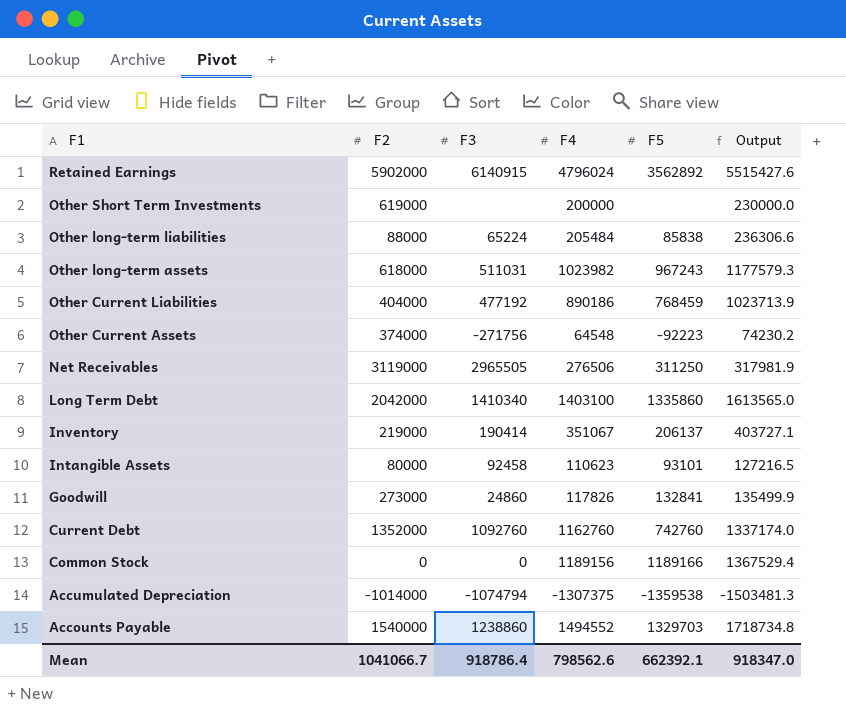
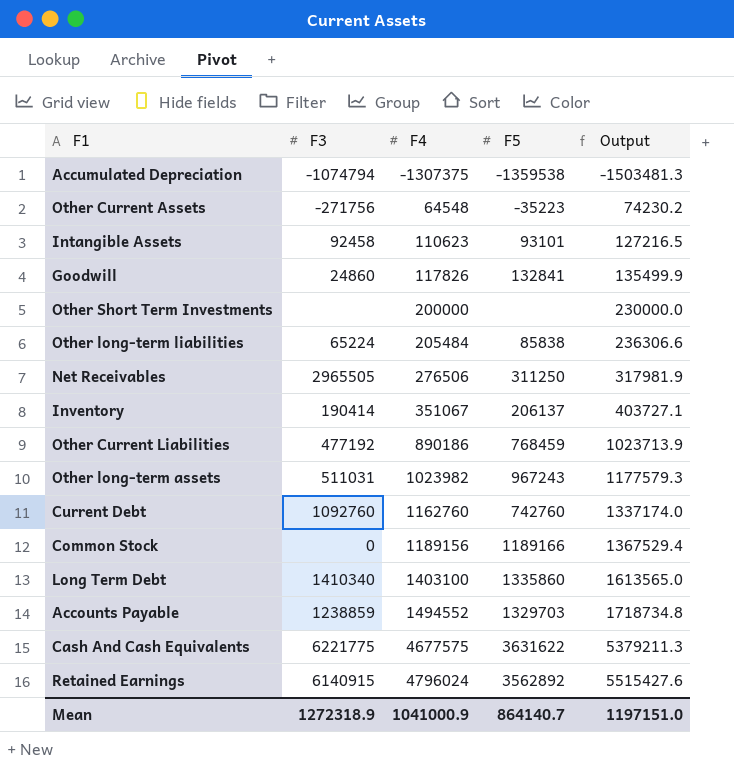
row order: F1 descending -> F4 ascending
column F2 | position: 2 -> none
Other Current Assets | F5: -92223 -> -35223
Accounts Payable | F3: 1238860 -> 1238859
row Cash And Cash Equivalents: none -> 6221775 | 4677575 | 3631622 | 5379211.3
Mean | F3: 918786.4 -> 1272318.9
Mean | F4: 798562.6 -> 1041000.9
Mean | F5: 662392.1 -> 864140.7
Mean | Output: 918347.0 -> 1197151.0

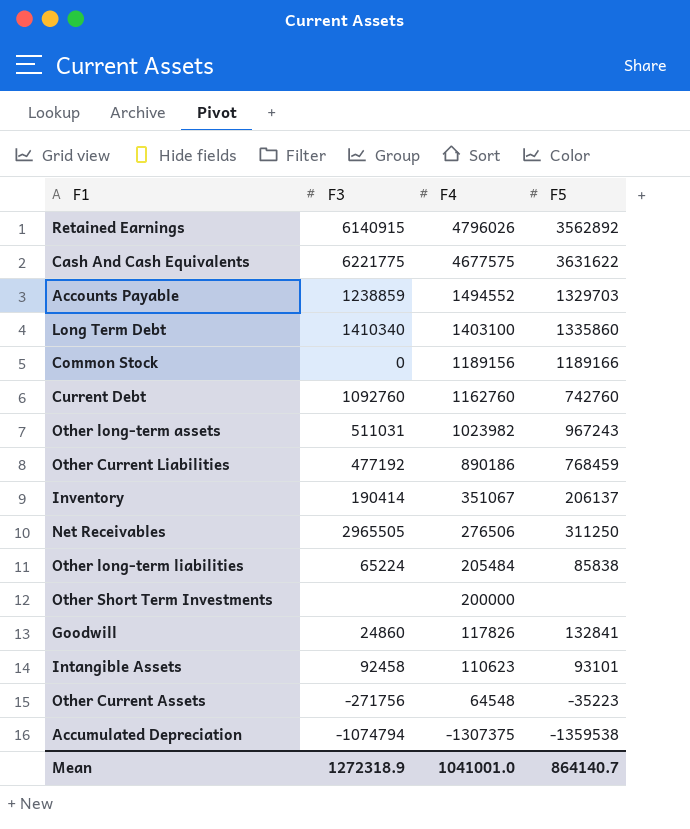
row order: F4 ascending -> F4 descending
column Output | formula: [F4] * 1.15 -> none
Retained Earnings | F4: 4796024 -> 4796026
Mean | F4: 1041000.9 -> 1041001.0

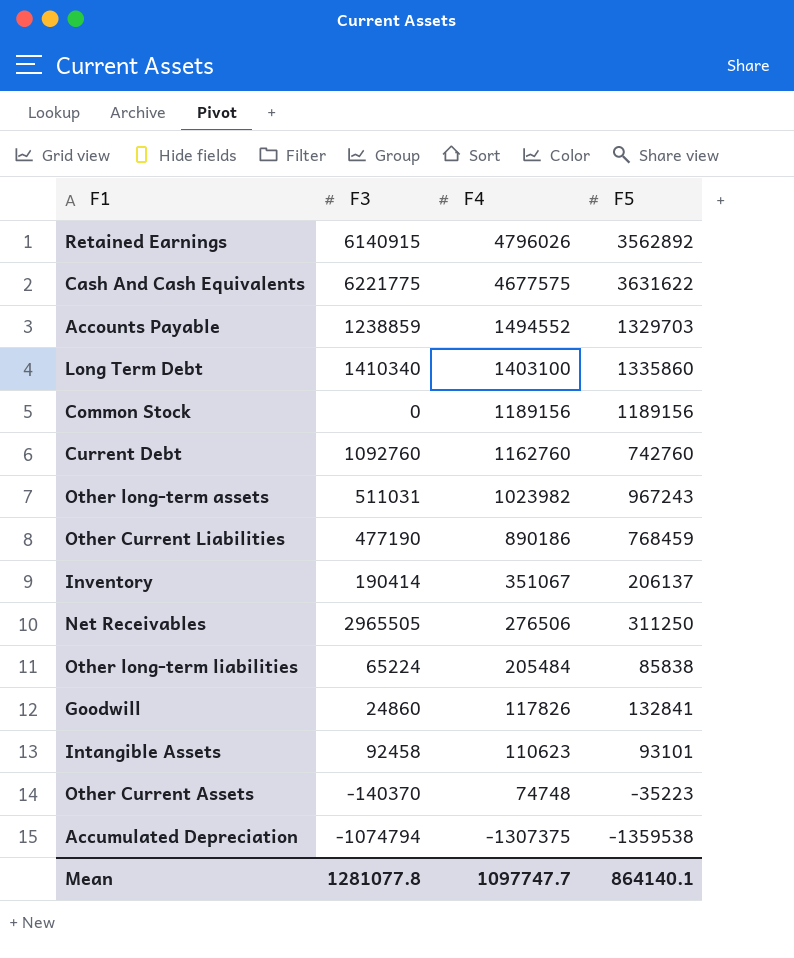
row Other Short Term Investments: none | 200000 | none -> none
Common Stock | F5: 1189166 -> 1189156
Other Current Liabilities | F3: 477192 -> 477190
Other Current Assets | F3: -271756 -> -140370
Other Current Assets | F4: 64548 -> 74748
Mean | F3: 1272318.9 -> 1281077.8
Mean | F4: 1041001.0 -> 1097747.7
Mean | F5: 864140.7 -> 864140.1

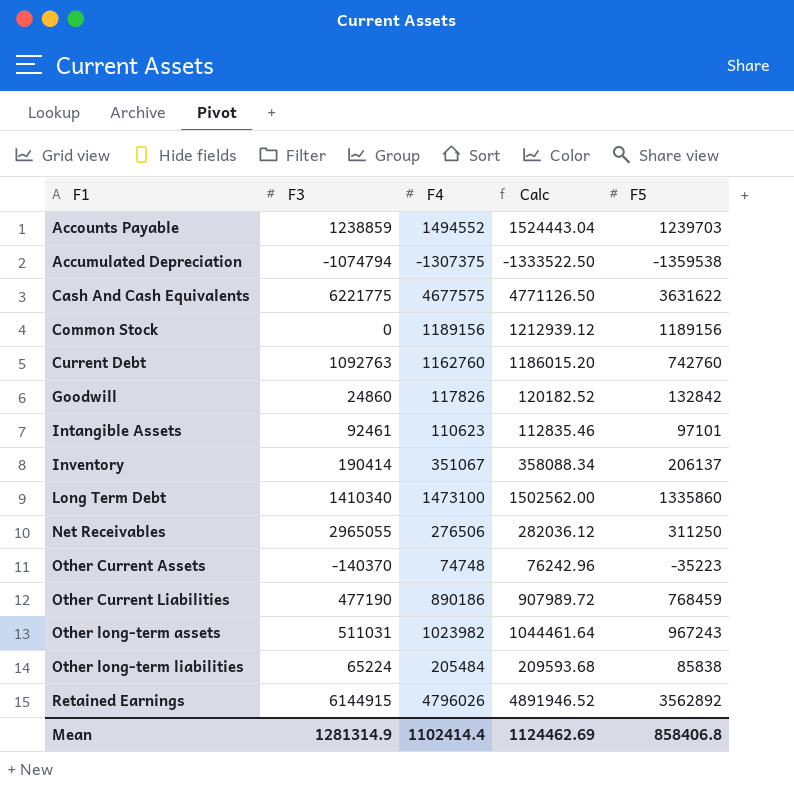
row order: F4 descending -> F1 ascending
column Calc | formula: none -> [F4] * 1.02
Accounts Payable | F5: 1329703 -> 1239703
Current Debt | F3: 1092760 -> 1092763
Goodwill | F5: 132841 -> 132842
Intangible Assets | F3: 92458 -> 92461
Intangible Assets | F5: 93101 -> 97101
Long Term Debt | F4: 1403100 -> 1473100
Net Receivables | F3: 2965505 -> 2965055
Retained Earnings | F3: 6140915 -> 6144915
Mean | F3: 1281077.8 -> 1281314.9
Mean | F4: 1097747.7 -> 1102414.4
Mean | F5: 864140.1 -> 858406.8

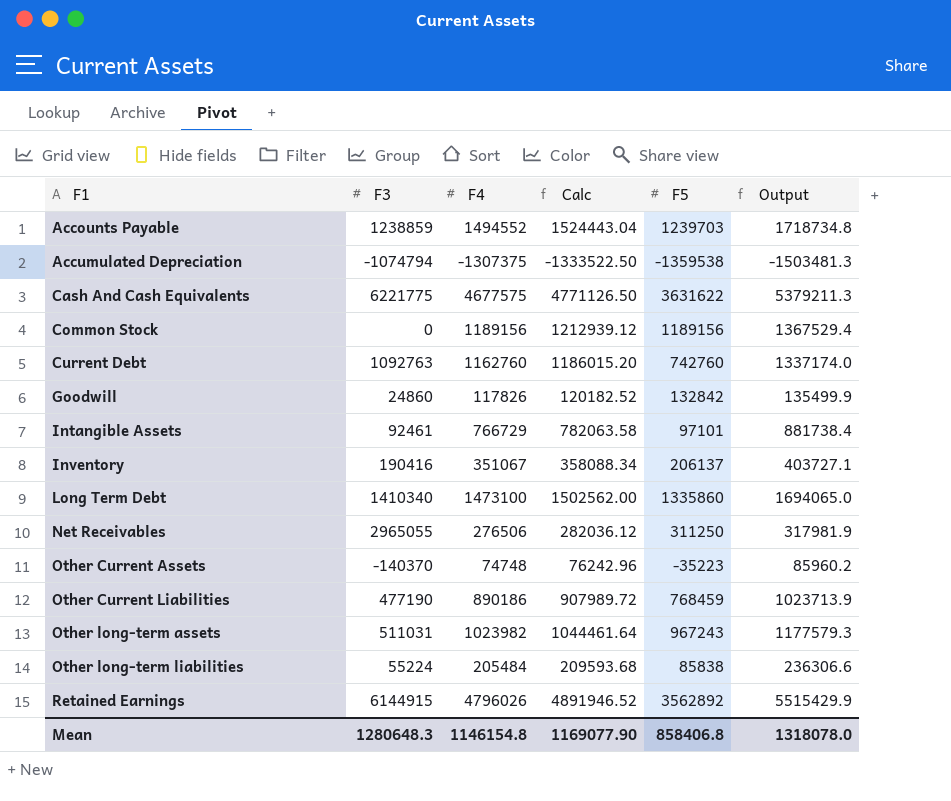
column Output | formula: none -> [F4] * 1.15
Intangible Assets | F4: 110623 -> 766729
Intangible Assets | Calc: 112835.46 -> 782063.58
Inventory | F3: 190414 -> 190416
Other long-term liabilities | F3: 65224 -> 55224
Mean | F3: 1281314.9 -> 1280648.3
Mean | F4: 1102414.4 -> 1146154.8
Mean | Calc: 1124462.69 -> 1169077.90

